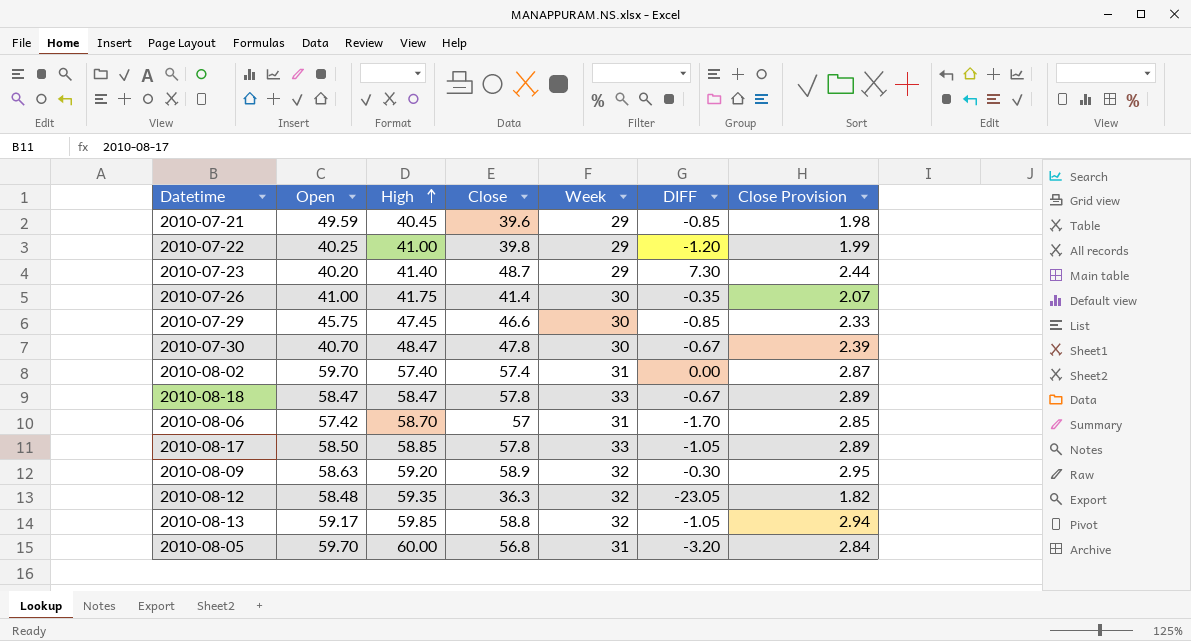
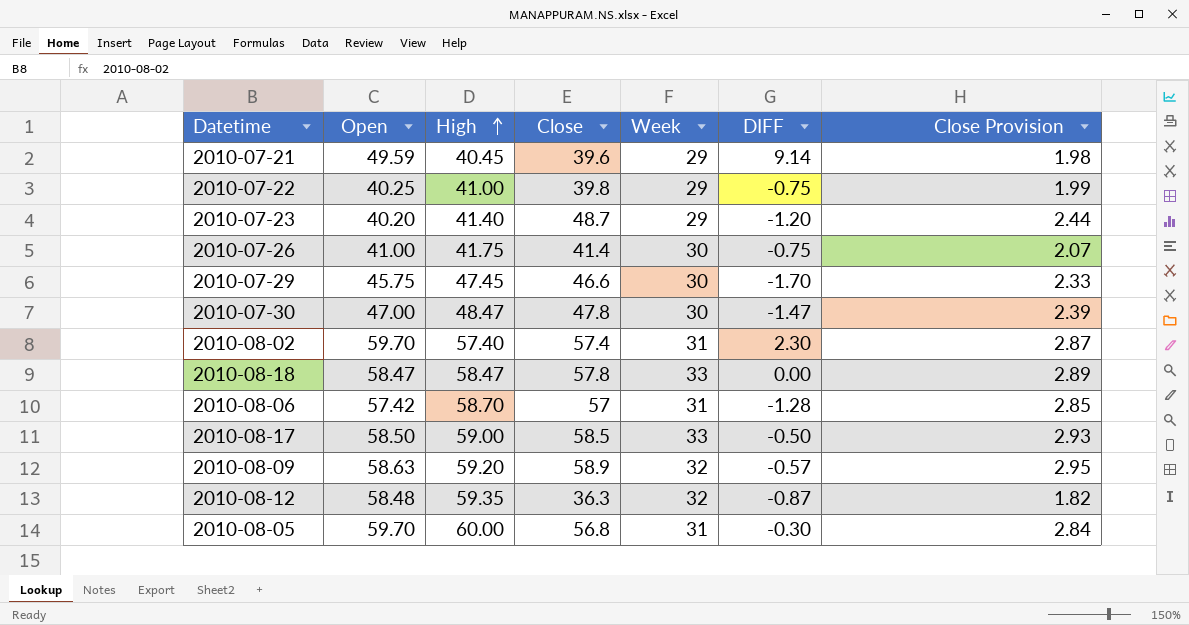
column DIFF | formula: [Close] - [High] -> [Open] - [High]
row 2010-08-13: 59.17 | 59.85 | 58.8 | 32 | -1.05 | 2.94 -> none
2010-07-30 | Open: 40.70 -> 47.00
2010-08-17 | High: 58.85 -> 59.00
2010-08-17 | Close: 57.8 -> 58.5
2010-08-17 | Close Provision: 2.89 -> 2.93

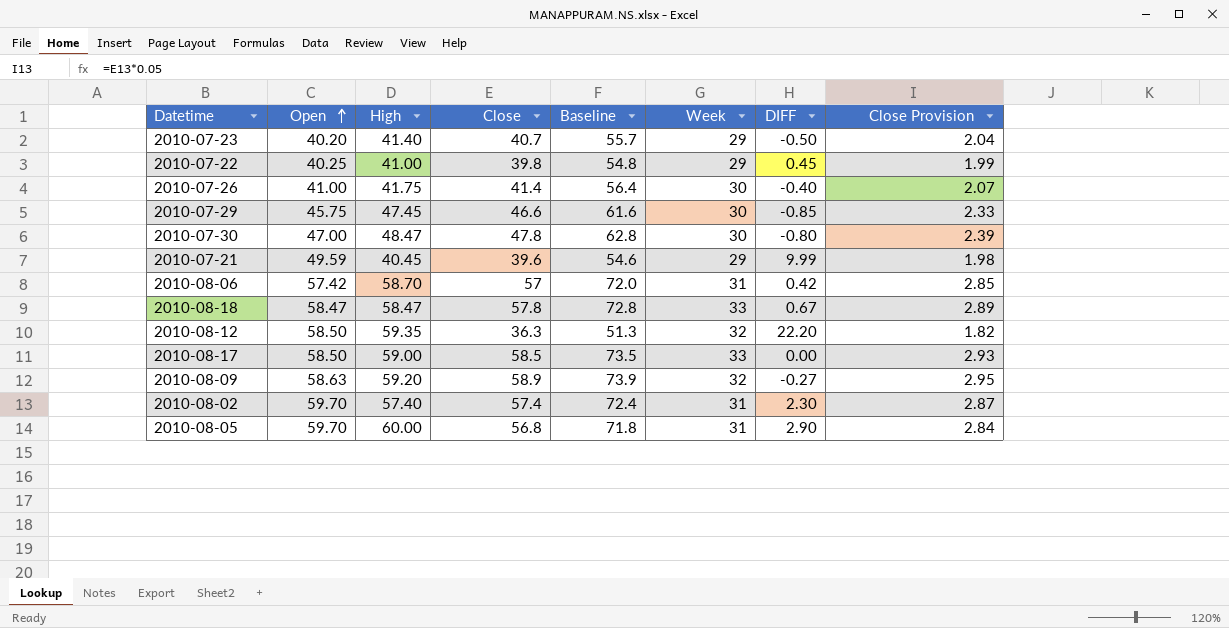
row order: High ascending -> Open ascending
column Baseline | formula: none -> [Close] + 15
column DIFF | formula: [Open] - [High] -> [Open] - [Close]
2010-07-23 | Close: 48.7 -> 40.7
2010-07-23 | Close Provision: 2.44 -> 2.04
2010-08-12 | Open: 58.48 -> 58.50

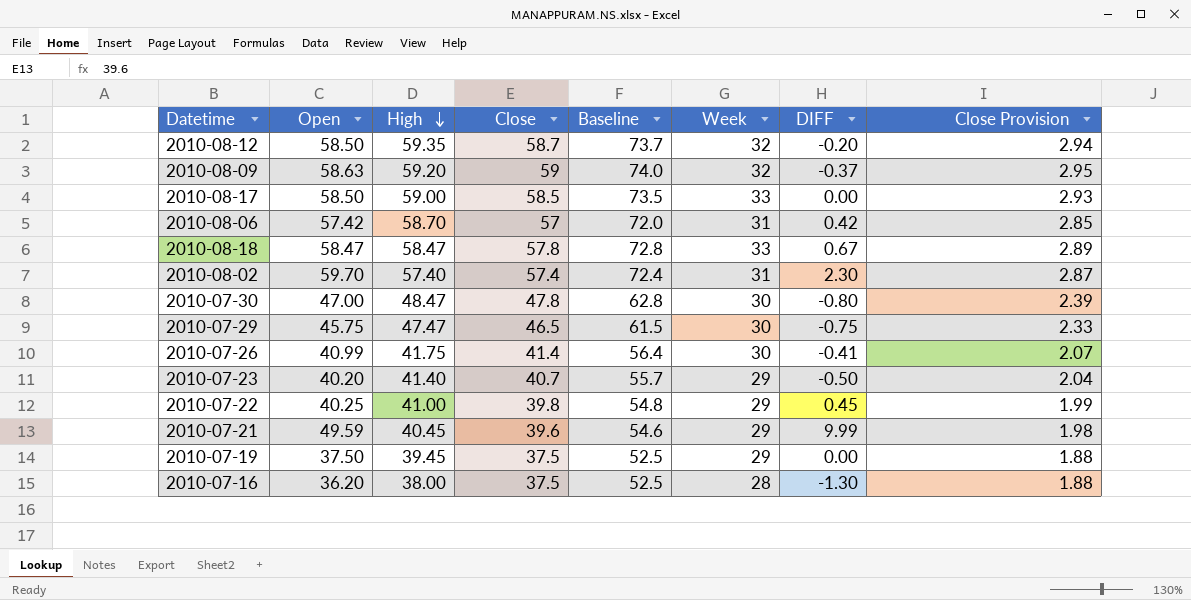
row order: Open ascending -> High descending
row 2010-08-05: 59.70 | 60.00 | 56.8 | 71.8 | 31 | 2.90 | 2.84 -> none
2010-08-12 | Close: 36.3 -> 58.7
2010-08-12 | Baseline: 51.3 -> 73.7
2010-08-12 | DIFF: 22.20 -> -0.20
2010-08-12 | Close Provision: 1.82 -> 2.94
2010-08-09 | Close: 58.9 -> 59
2010-08-09 | Baseline: 73.9 -> 74.0
2010-08-09 | DIFF: -0.27 -> -0.37
2010-07-29 | High: 47.45 -> 47.47
2010-07-29 | Close: 46.6 -> 46.5
2010-07-29 | Baseline: 61.6 -> 61.5
2010-07-29 | DIFF: -0.85 -> -0.75
2010-07-26 | Open: 41.00 -> 40.99
2010-07-26 | DIFF: -0.40 -> -0.41
row 2010-07-19: none -> 37.50 | 39.45 | 37.5 | 52.5 | 29 | 0.00 | 1.88
row 2010-07-16: none -> 36.20 | 38.00 | 37.5 | 52.5 | 28 | -1.30 | 1.88

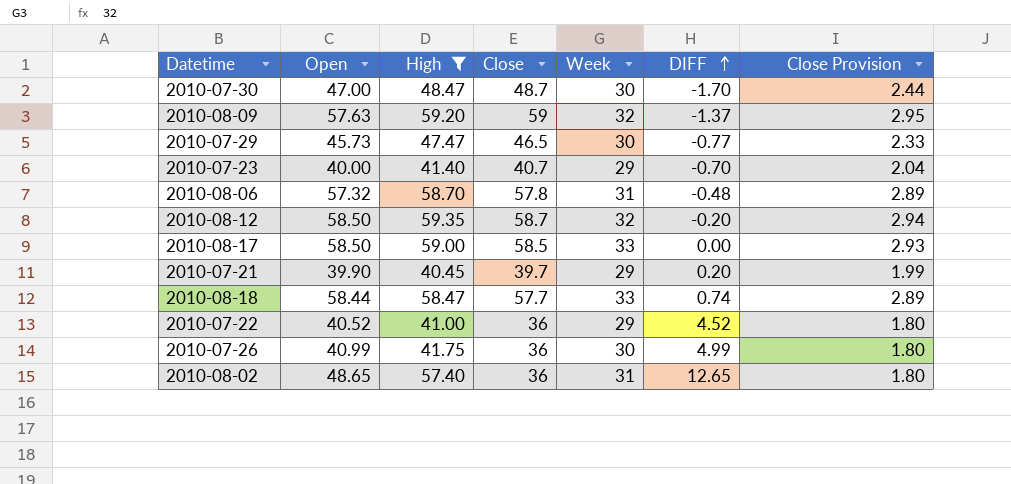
filter: none -> High >= 40.45
row order: High descending -> DIFF ascending
column Baseline | formula: [Close] + 15 -> none
2010-07-30 | Close: 47.8 -> 48.7
2010-07-30 | DIFF: -0.80 -> -1.70
2010-07-30 | Close Provision: 2.39 -> 2.44
2010-08-09 | Open: 58.63 -> 57.63
2010-08-09 | DIFF: -0.37 -> -1.37
2010-07-29 | Open: 45.75 -> 45.73
2010-07-29 | DIFF: -0.75 -> -0.77
2010-07-23 | Open: 40.20 -> 40.00
2010-07-23 | DIFF: -0.50 -> -0.70
2010-08-06 | Open: 57.42 -> 57.32
2010-08-06 | Close: 57 -> 57.8
2010-08-06 | DIFF: 0.42 -> -0.48
2010-08-06 | Close Provision: 2.85 -> 2.89
2010-07-21 | Open: 49.59 -> 39.90
2010-07-21 | Close: 39.6 -> 39.7
2010-07-21 | DIFF: 9.99 -> 0.20
2010-07-21 | Close Provision: 1.98 -> 1.99
2010-08-18 | Open: 58.47 -> 58.44
2010-08-18 | Close: 57.8 -> 57.7
2010-08-18 | DIFF: 0.67 -> 0.74
2010-07-22 | Open: 40.25 -> 40.52
2010-07-22 | Close: 39.8 -> 36
2010-07-22 | DIFF: 0.45 -> 4.52
2010-07-22 | Close Provision: 1.99 -> 1.80
2010-07-26 | Close: 41.4 -> 36
2010-07-26 | DIFF: -0.41 -> 4.99
2010-07-26 | Close Provision: 2.07 -> 1.80
2010-08-02 | Open: 59.70 -> 48.65
2010-08-02 | Close: 57.4 -> 36
2010-08-02 | DIFF: 2.30 -> 12.65
2010-08-02 | Close Provision: 2.87 -> 1.80

